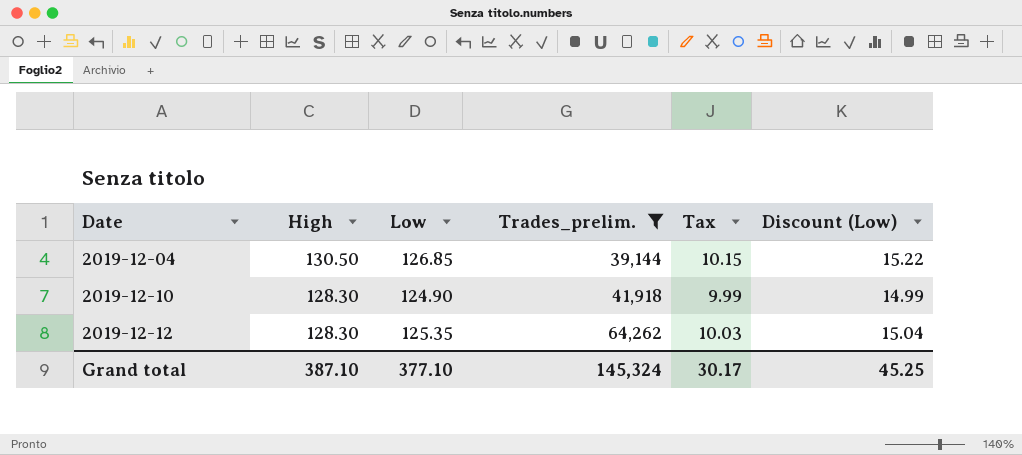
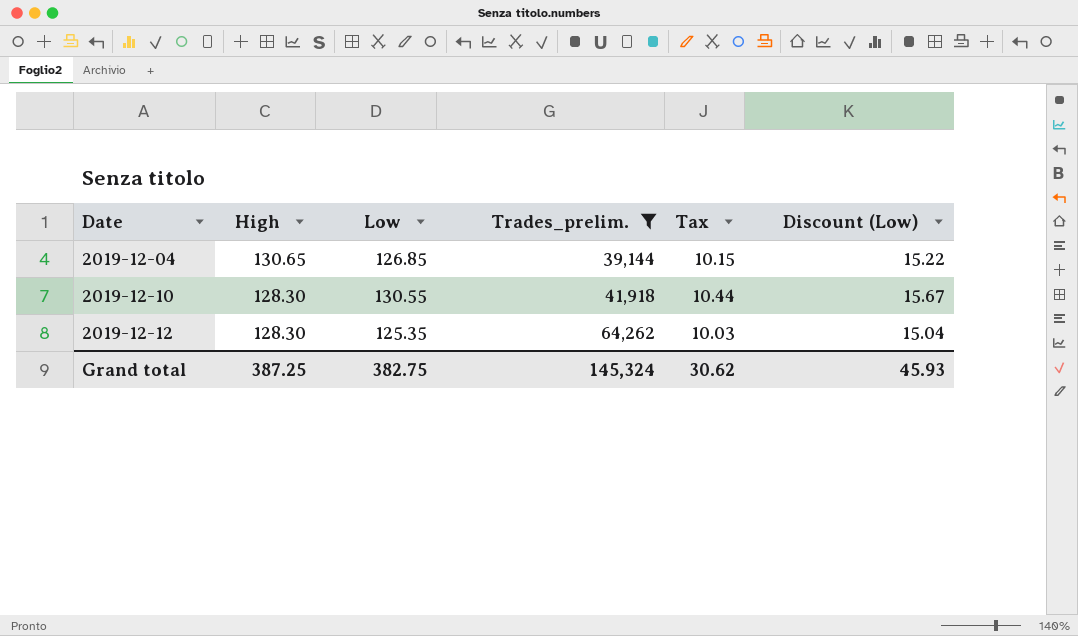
2019-12-04 | High: 130.50 -> 130.65
2019-12-10 | Low: 124.90 -> 130.55
2019-12-10 | Tax: 9.99 -> 10.44
2019-12-10 | Discount (Low): 14.99 -> 15.67
Grand total | High: 387.10 -> 387.25
Grand total | Low: 377.10 -> 382.75
Grand total | Tax: 30.17 -> 30.62
Grand total | Discount (Low): 45.25 -> 45.93

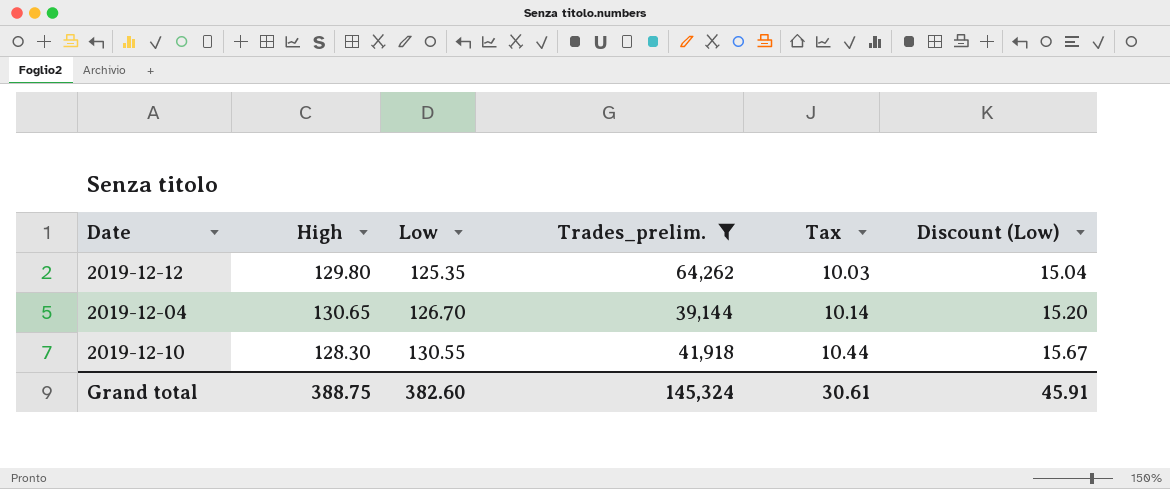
row order: Date ascending -> Low ascending
2019-12-12 | High: 128.30 -> 129.80
2019-12-04 | Low: 126.85 -> 126.70
2019-12-04 | Tax: 10.15 -> 10.14
2019-12-04 | Discount (Low): 15.22 -> 15.20
Grand total | High: 387.25 -> 388.75
Grand total | Low: 382.75 -> 382.60
Grand total | Tax: 30.62 -> 30.61
Grand total | Discount (Low): 45.93 -> 45.91

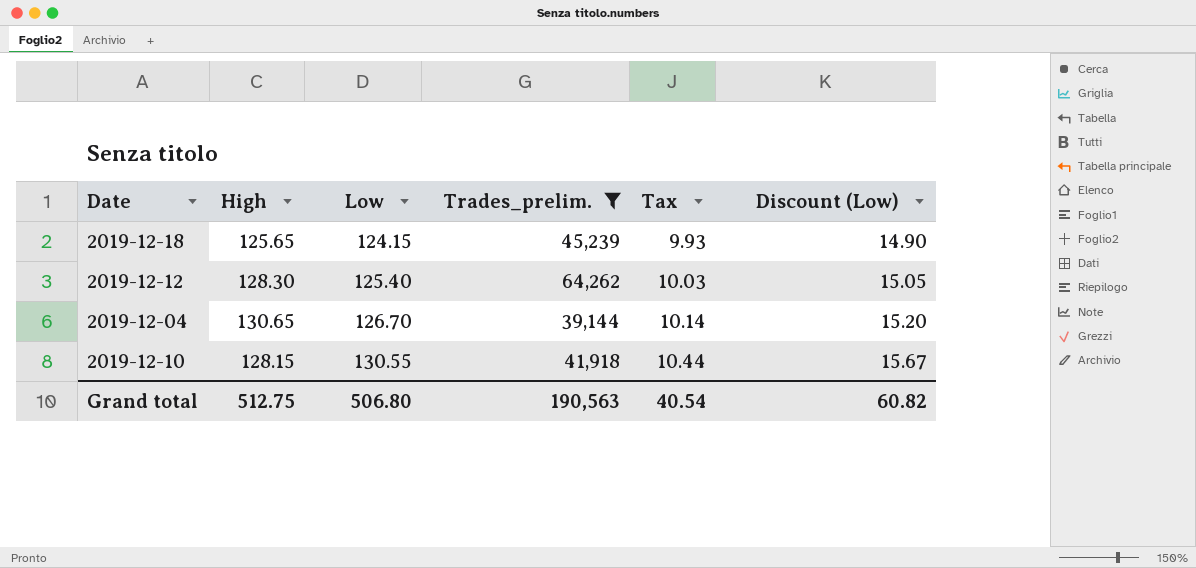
row 2019-12-18: none -> 125.65 | 124.15 | 45,239 | 9.93 | 14.90
2019-12-12 | High: 129.80 -> 128.30
2019-12-12 | Low: 125.35 -> 125.40
2019-12-12 | Discount (Low): 15.04 -> 15.05
2019-12-10 | High: 128.30 -> 128.15
Grand total | High: 388.75 -> 512.75
Grand total | Low: 382.60 -> 506.80
Grand total | Trades_prelim.: 145,324 -> 190,563
Grand total | Tax: 30.61 -> 40.54
Grand total | Discount (Low): 45.91 -> 60.82

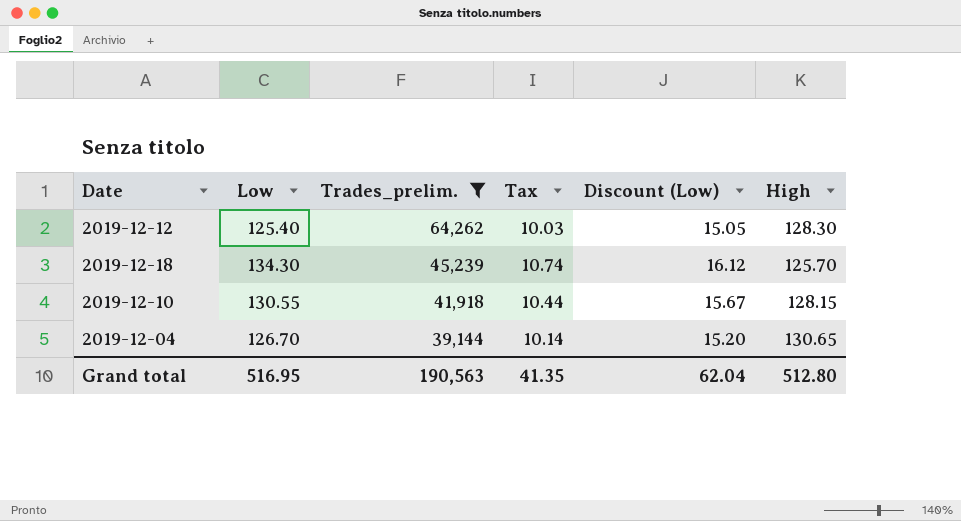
row order: Low ascending -> Trades_prelim. descending
column High | position: 2 -> 6
2019-12-18 | Low: 124.15 -> 134.30
2019-12-18 | Tax: 9.93 -> 10.74
2019-12-18 | Discount (Low): 14.90 -> 16.12
2019-12-18 | High: 125.65 -> 125.70
Grand total | Low: 506.80 -> 516.95
Grand total | Tax: 40.54 -> 41.35
Grand total | Discount (Low): 60.82 -> 62.04
Grand total | High: 512.75 -> 512.80

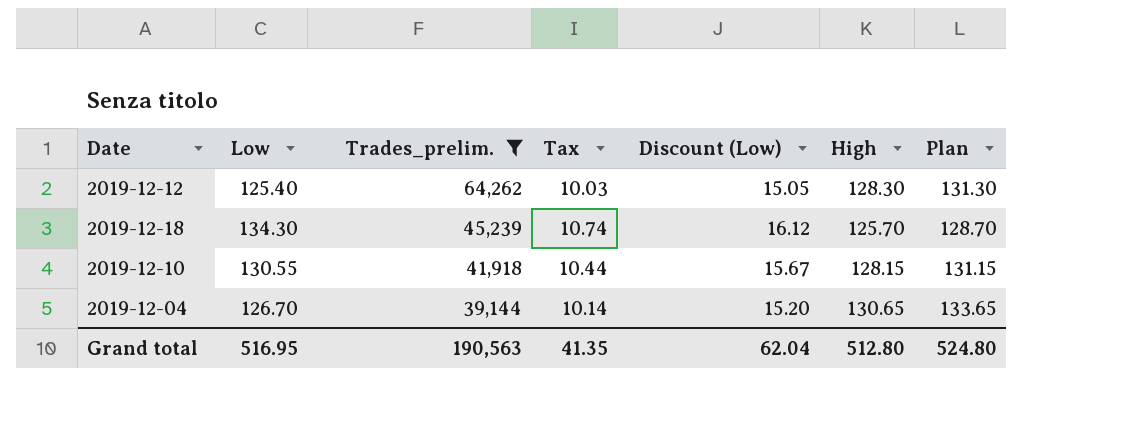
column Plan | formula: none -> [High] + 3

